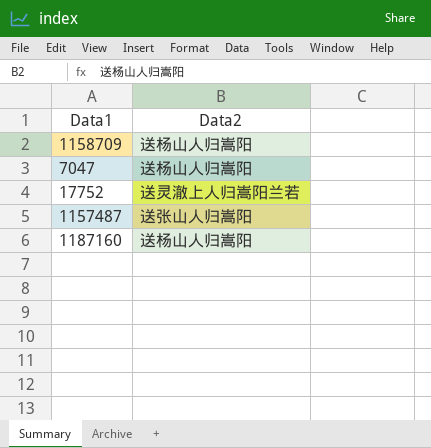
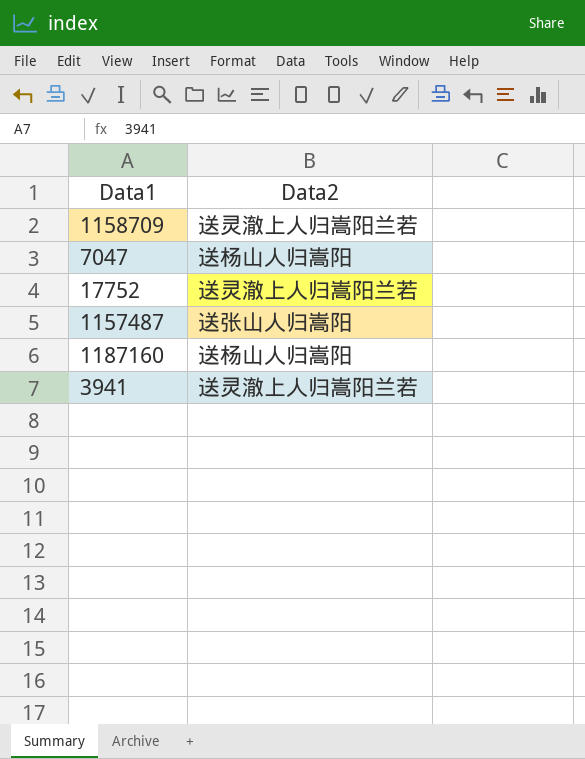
1158709 | Data2: 送杨山人归嵩阳 -> 送灵澈上人归嵩阳兰若
row 3941: none -> 送灵澈上人归嵩阳兰若

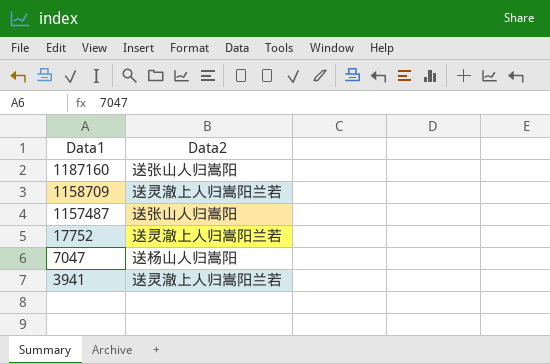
row order: none -> Data1 descending
1187160 | Data2: 送杨山人归嵩阳 -> 送张山人归嵩阳

